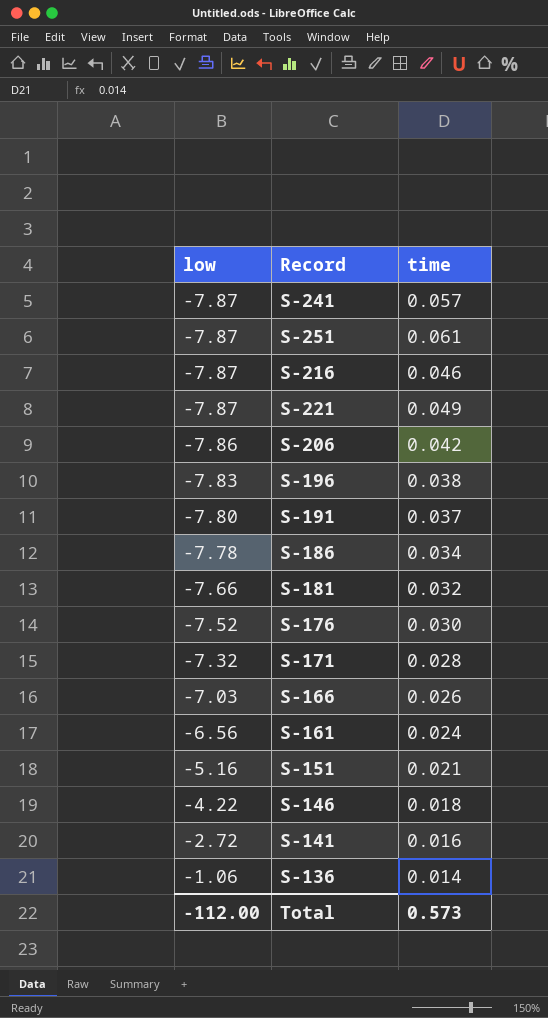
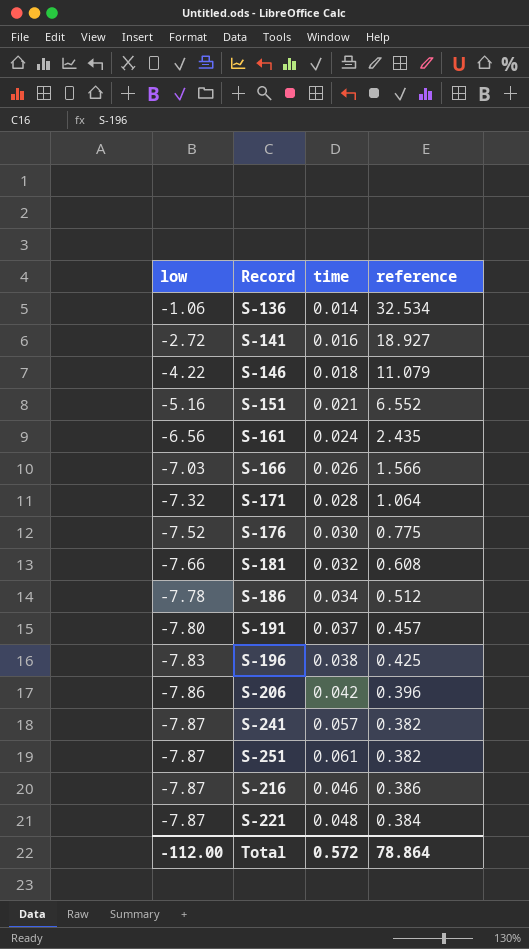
row order: low ascending -> low descending
column reference | position: none -> 4
S-221 | time: 0.049 -> 0.048
Total | time: 0.573 -> 0.572

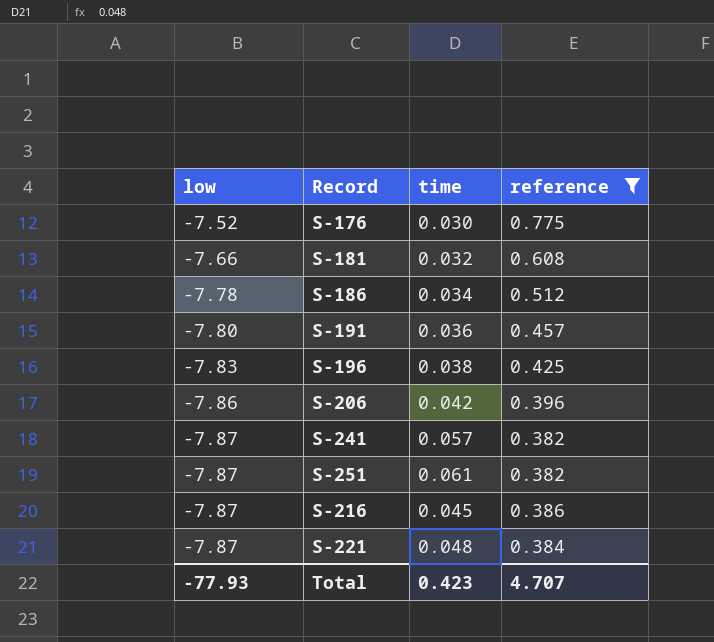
filter: none -> reference <= 0.775
S-191 | time: 0.037 -> 0.036
S-216 | time: 0.046 -> 0.045
Total | low: -112.00 -> -77.93
Total | time: 0.572 -> 0.423
Total | reference: 78.864 -> 4.707

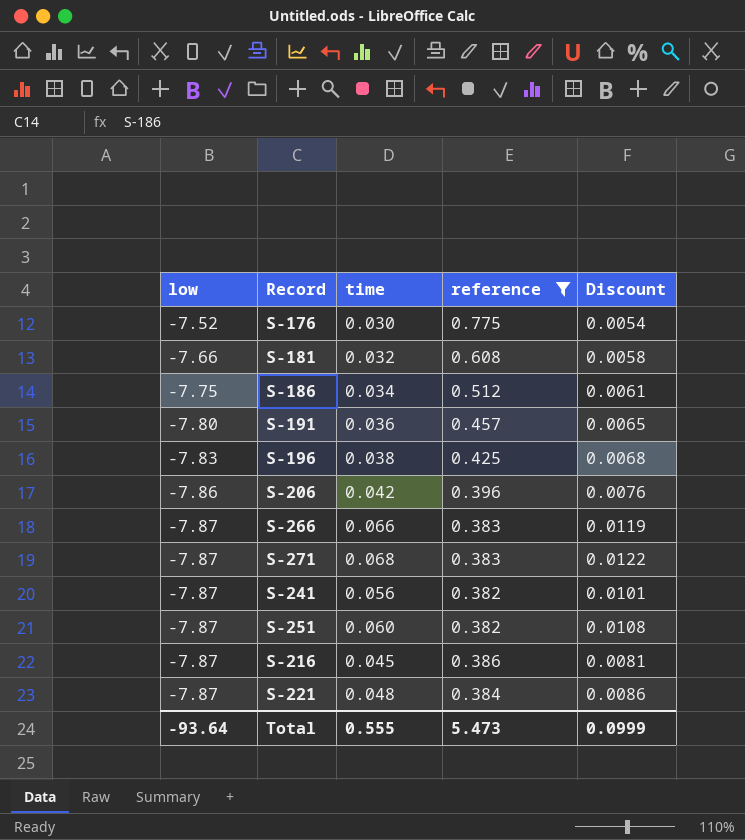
column Discount | formula: none -> [time] * 0.18
S-186 | low: -7.78 -> -7.75
row S-266: none -> -7.87 | 0.066 | 0.383 | 0.0119
row S-271: none -> -7.87 | 0.068 | 0.383 | 0.0122
S-241 | time: 0.057 -> 0.056
S-251 | time: 0.061 -> 0.060
Total | low: -77.93 -> -93.64
Total | time: 0.423 -> 0.555
Total | reference: 4.707 -> 5.473

